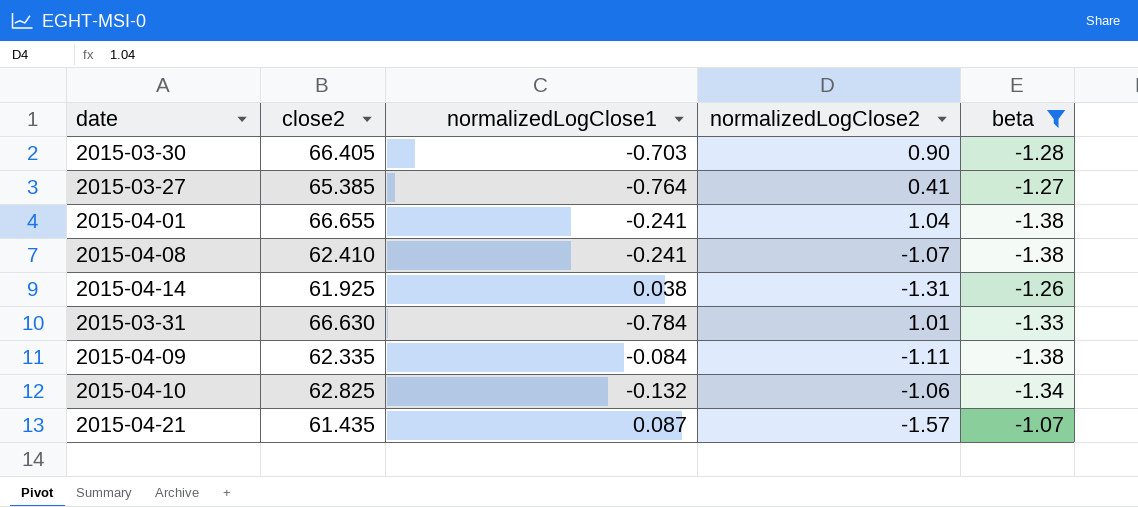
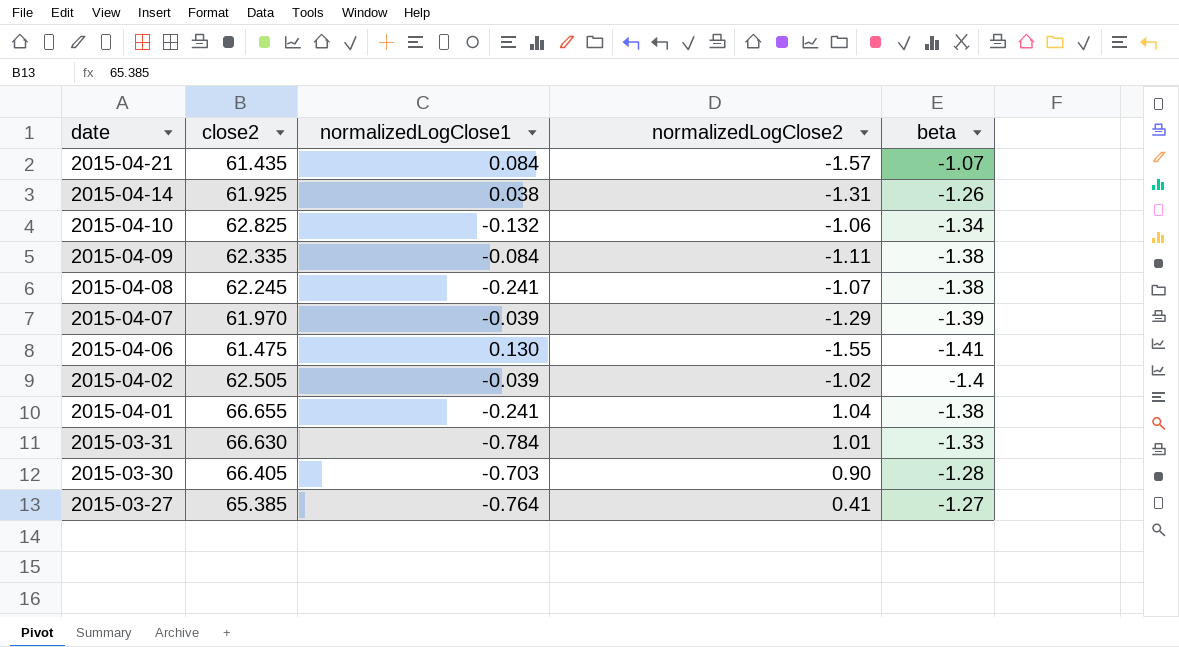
filter: beta >= -1.38 -> none
row order: none -> date descending
2015-04-21 | normalizedLogClose1: 0.087 -> 0.084
2015-04-08 | close2: 62.410 -> 62.245

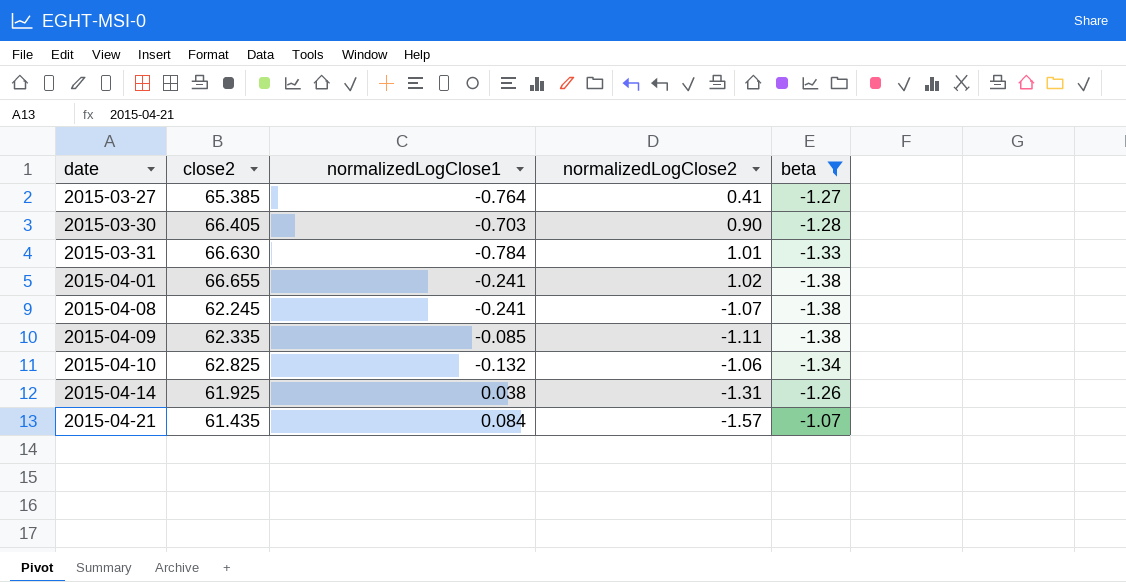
filter: none -> beta >= -1.38
row order: date descending -> date ascending
2015-04-01 | normalizedLogClose2: 1.04 -> 1.02
2015-04-09 | normalizedLogClose1: -0.084 -> -0.085

